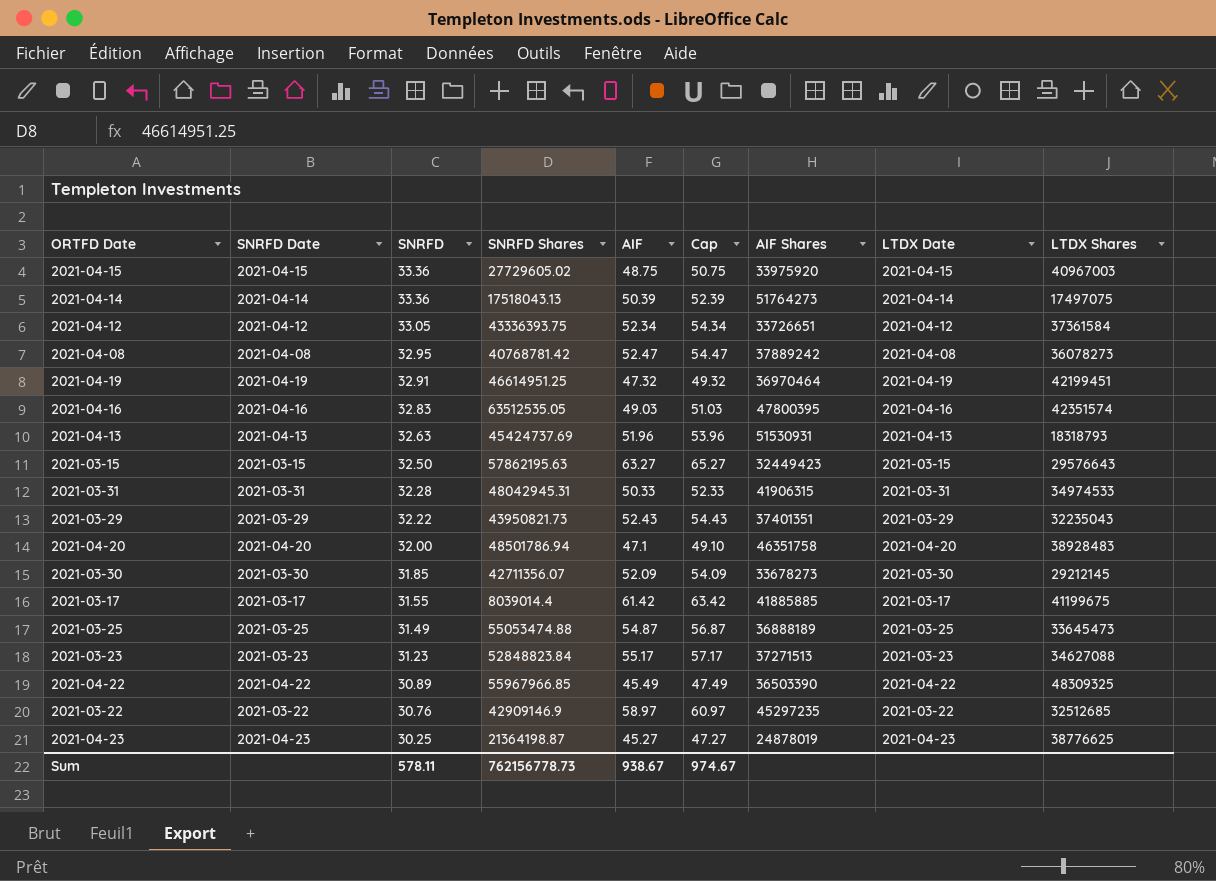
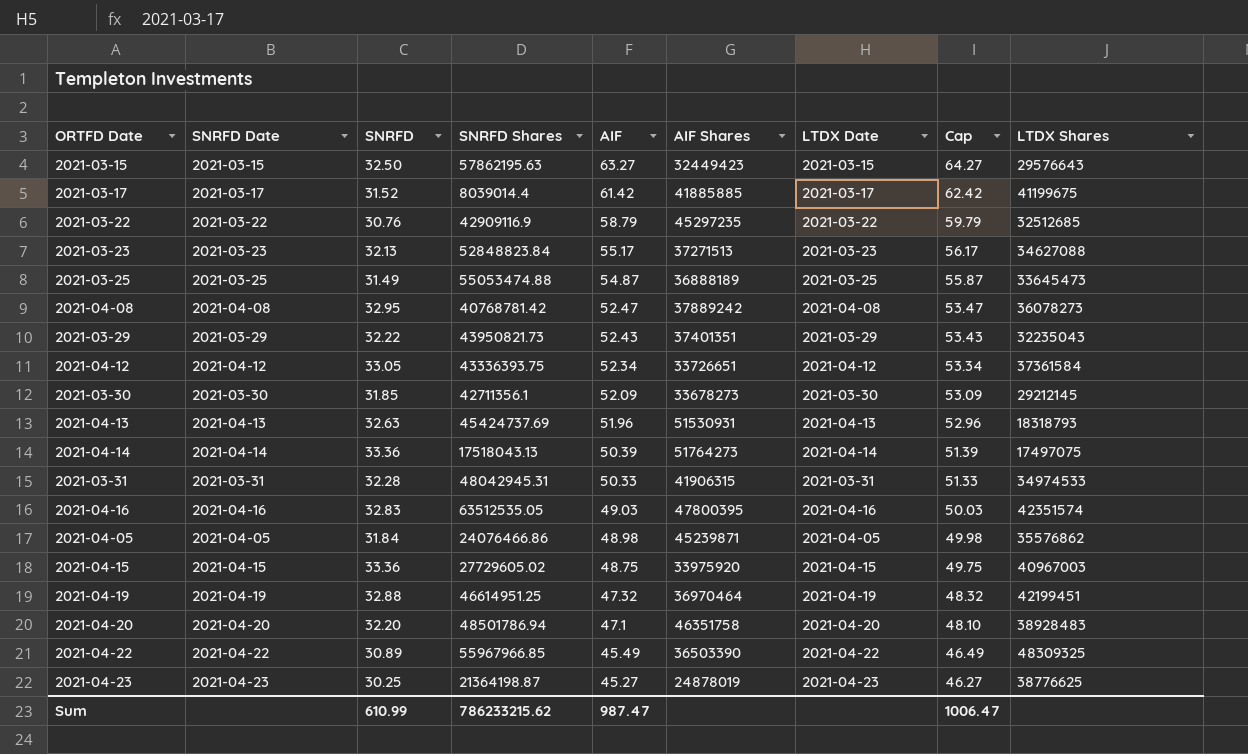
row order: SNRFD descending -> AIF descending
column Cap | formula: [AIF] + 2 -> [AIF] + 1
column Cap | position: 6 -> 8
2021-03-17 | SNRFD: 31.55 -> 31.52
2021-03-22 | SNRFD Shares: 42909146.9 -> 42909116.9
2021-03-22 | AIF: 58.97 -> 58.79
2021-03-23 | SNRFD: 31.23 -> 32.13
2021-03-30 | SNRFD Shares: 42711356.07 -> 42711356.1
row 2021-04-05: none -> 2021-04-05 | 31.84 | 24076466.86 | 48.98 | 45239871 | 2021-04-05 | 49.98 | 35576862
2021-04-19 | SNRFD: 32.91 -> 32.88
2021-04-20 | SNRFD: 32.00 -> 32.20
Sum | SNRFD: 578.11 -> 610.99
Sum | SNRFD Shares: 762156778.73 -> 786233215.62
Sum | AIF: 938.67 -> 987.47
Sum | Cap: 974.67 -> 1006.47

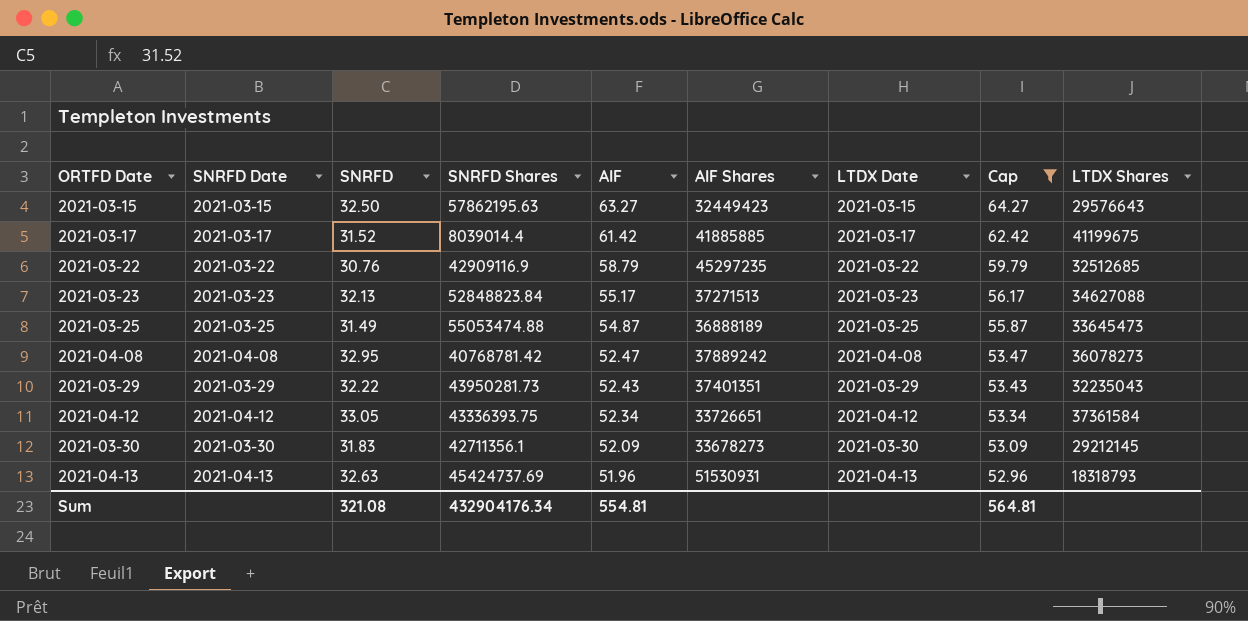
filter: none -> Cap >= 52.96
2021-03-29 | SNRFD Shares: 43950821.73 -> 43950281.73
2021-03-30 | SNRFD: 31.85 -> 31.83
Sum | SNRFD: 610.99 -> 321.08
Sum | SNRFD Shares: 786233215.62 -> 432904176.34
Sum | AIF: 987.47 -> 554.81
Sum | Cap: 1006.47 -> 564.81

